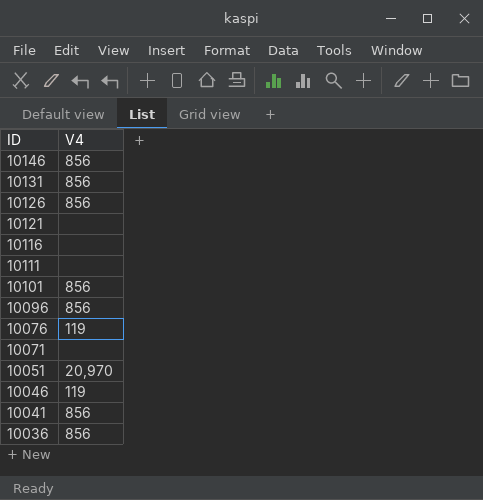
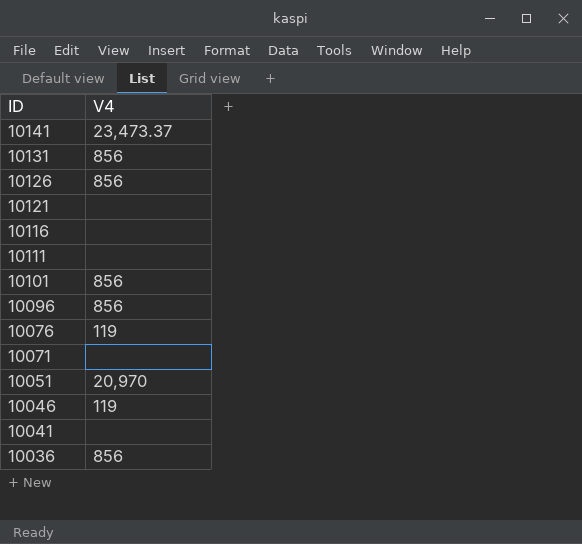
row 10146: 856 -> none
row 10141: none -> 23,473.37
10041 | V4: 856 -> none

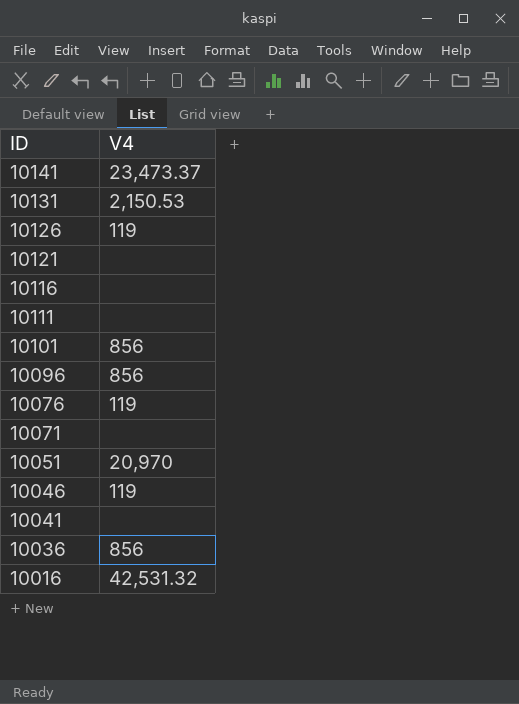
10131 | V4: 856 -> 2,150.53
10126 | V4: 856 -> 119
row 10016: none -> 42,531.32

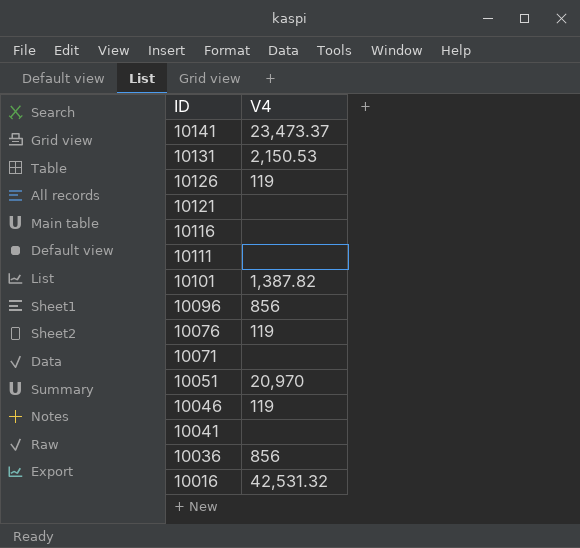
10101 | V4: 856 -> 1,387.82

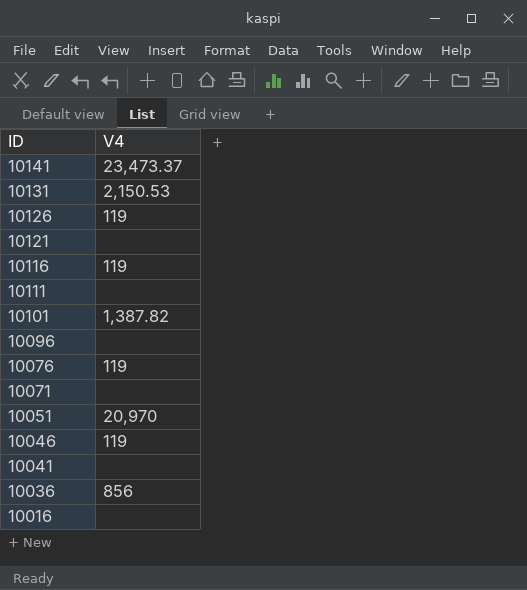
10116 | V4: none -> 119
10096 | V4: 856 -> none
10016 | V4: 42,531.32 -> none

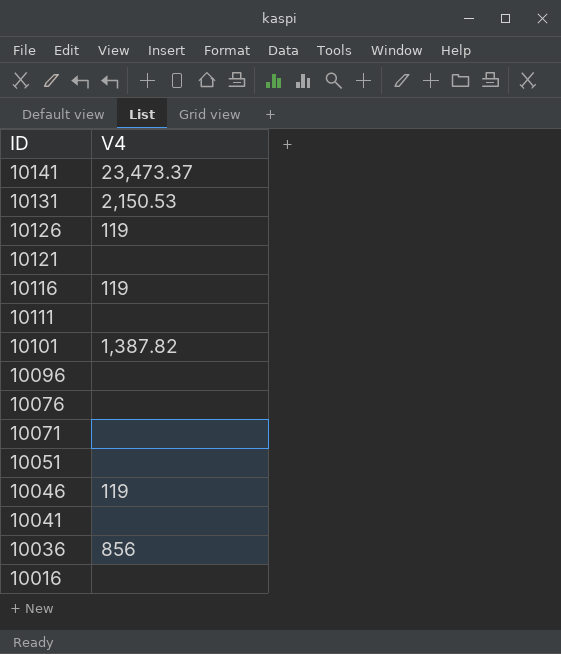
10076 | V4: 119 -> none
10051 | V4: 20,970 -> none

